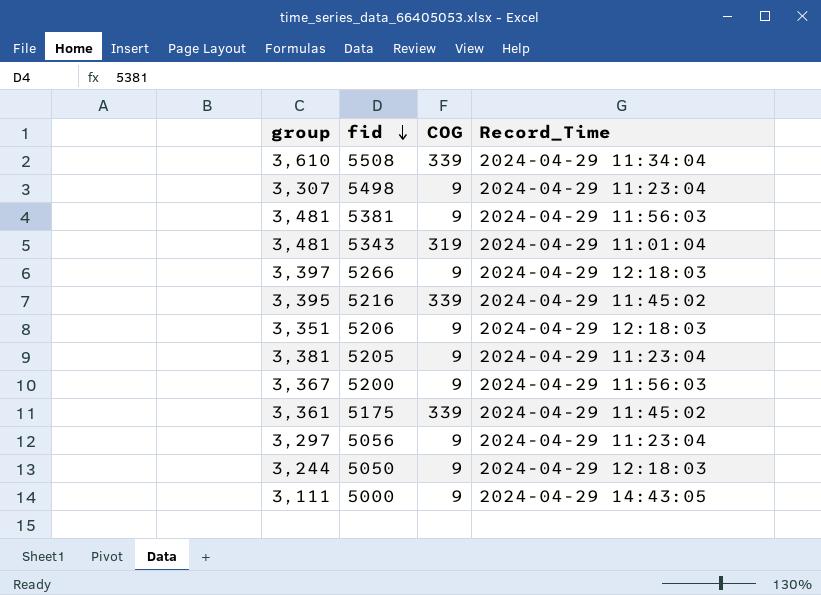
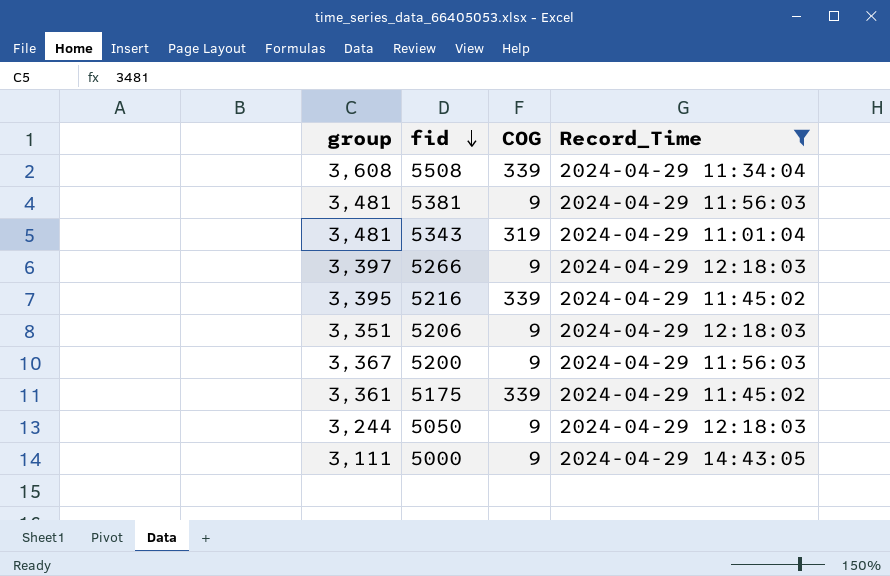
filter: none -> Record_Time != 2024-04-29 11:23:04
5508 | group: 3,610 -> 3,608

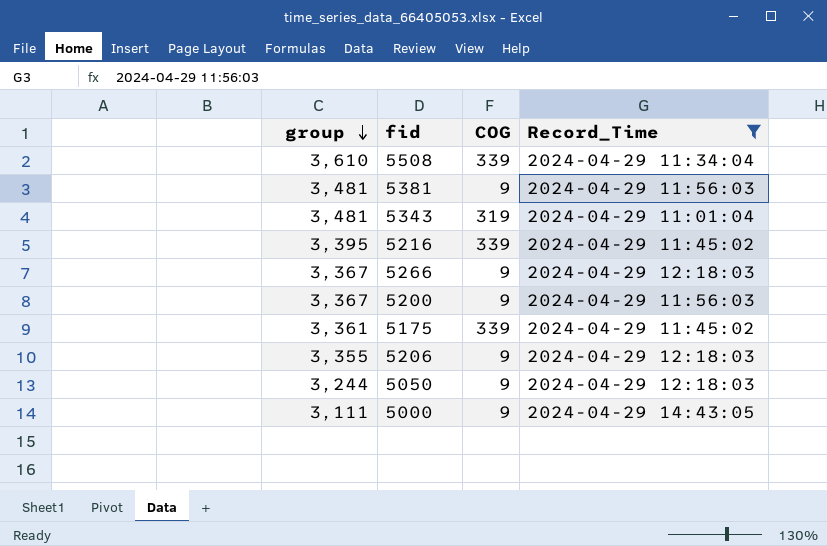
row order: fid descending -> group descending
5508 | group: 3,608 -> 3,610
5266 | group: 3,397 -> 3,367
5206 | group: 3,351 -> 3,355

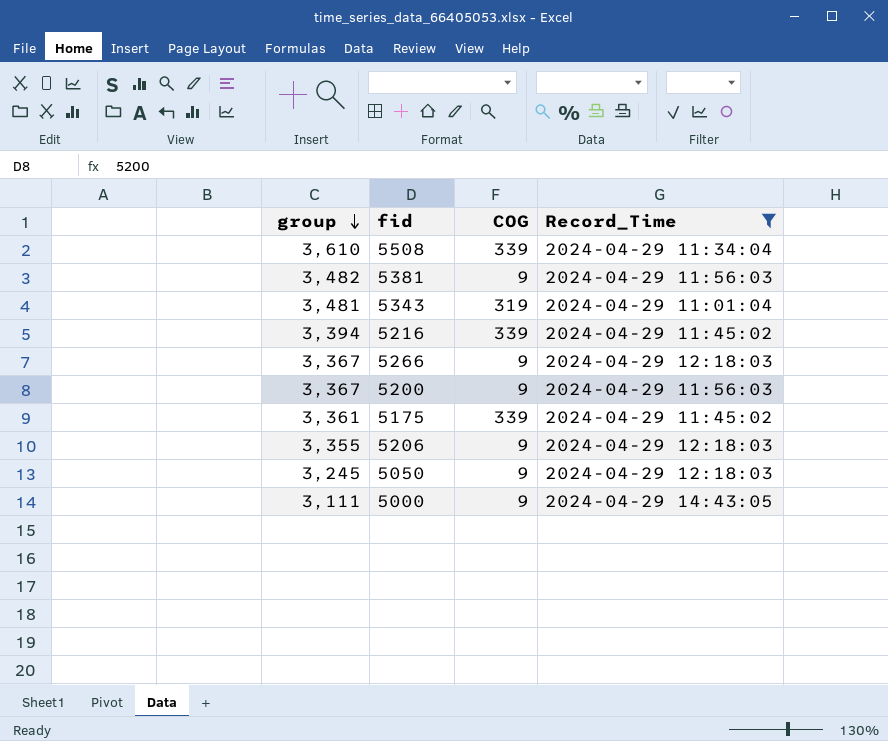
5381 | group: 3,481 -> 3,482
5216 | group: 3,395 -> 3,394
5050 | group: 3,244 -> 3,245

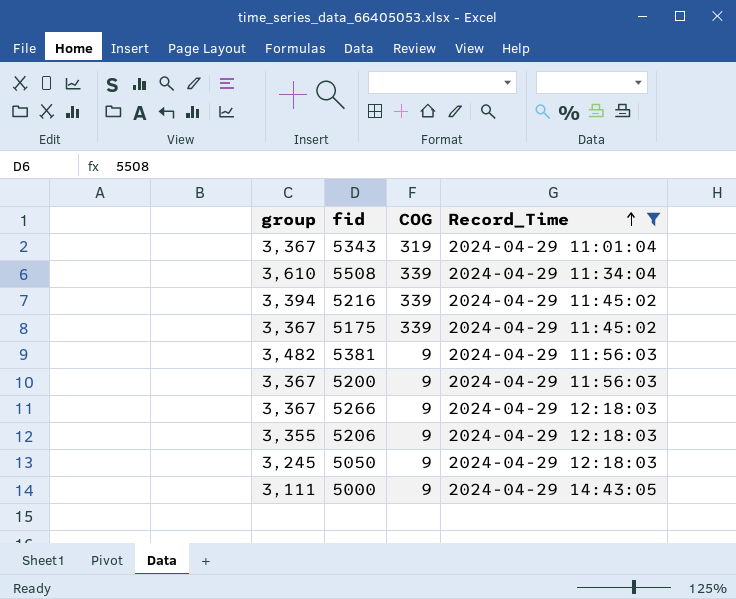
row order: group descending -> Record_Time ascending
5343 | group: 3,481 -> 3,367
5175 | group: 3,361 -> 3,367

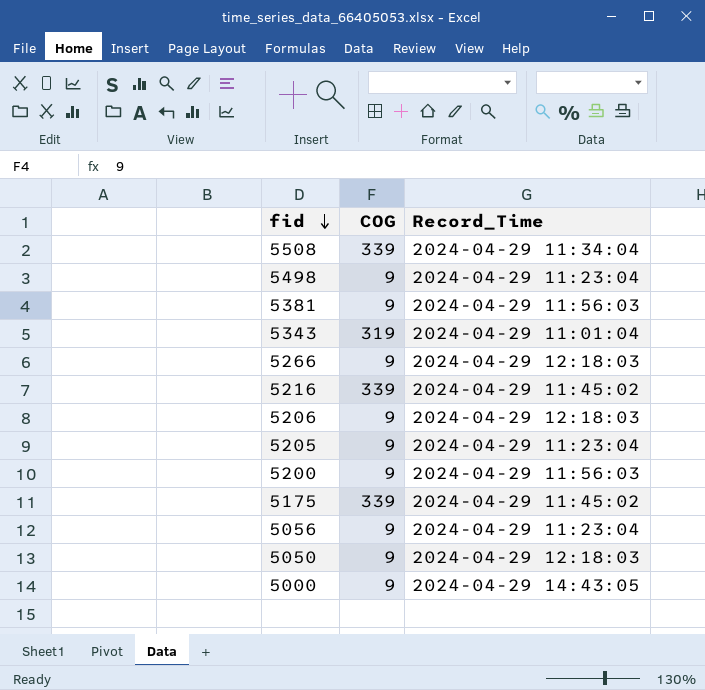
filter: Record_Time != 2024-04-29 11:23:04 -> none
row order: Record_Time ascending -> fid descending
column group | position: 1 -> none

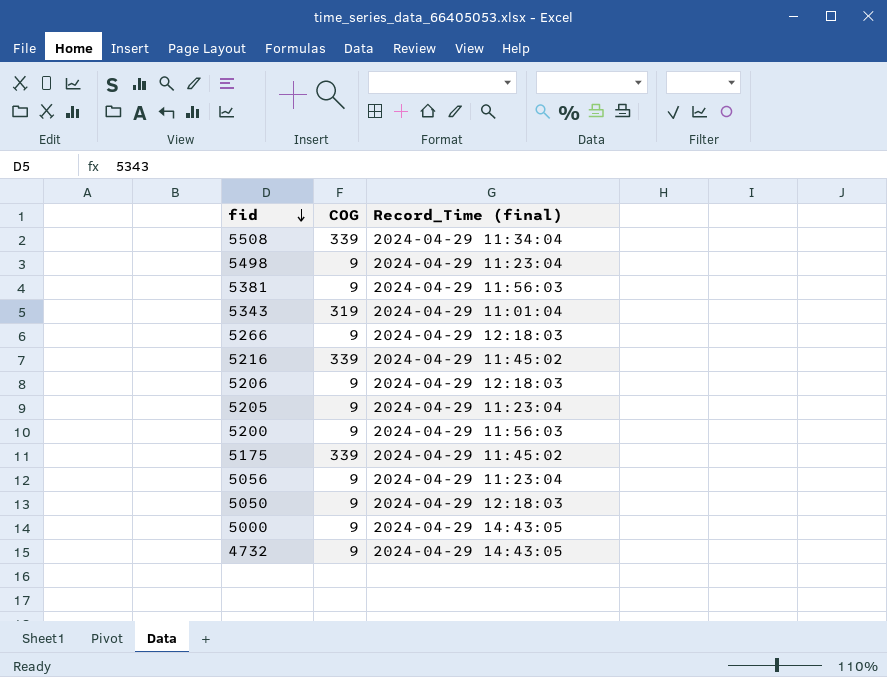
column name: Record_Time -> Record_Time (final)
row 4732: none -> 9 | 2024-04-29 14:43:05

